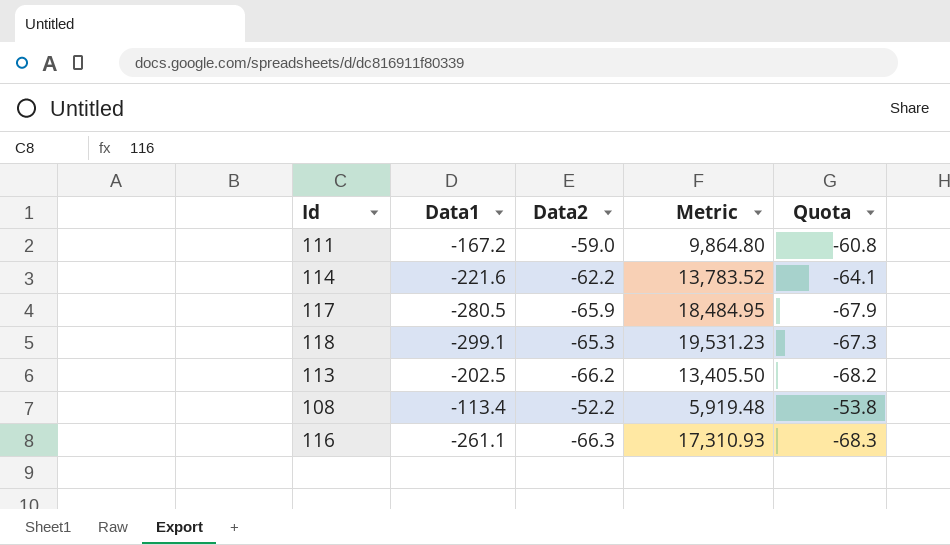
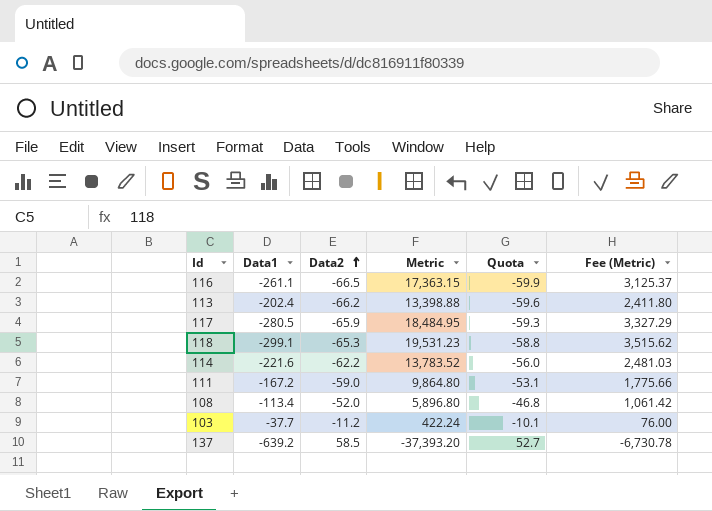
row order: none -> Data2 ascending
column Quota | formula: [Data2] * 1.03 -> [Data2] * 0.9
column Fee (Metric) | formula: none -> [Metric] * 0.18
116 | Data2: -66.3 -> -66.5
116 | Metric: 17,310.93 -> 17,363.15
113 | Data1: -202.5 -> -202.4
113 | Metric: 13,405.50 -> 13,398.88
108 | Data2: -52.2 -> -52.0
108 | Metric: 5,919.48 -> 5,896.80
row 103: none -> -37.7 | -11.2 | 422.24 | -10.1 | 76.00
row 137: none -> -639.2 | 58.5 | -37,393.20 | 52.7 | -6,730.78

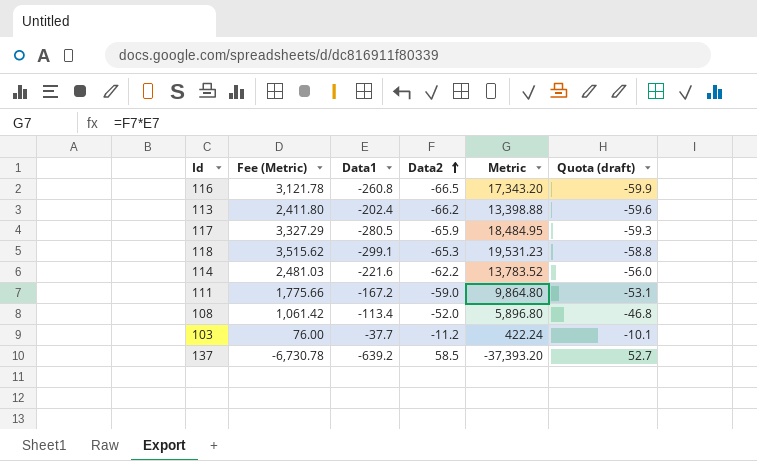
column Fee (Metric) | position: 6 -> 2
column name: Quota -> Quota (draft)
116 | Fee (Metric): 3,125.37 -> 3,121.78
116 | Data1: -261.1 -> -260.8
116 | Metric: 17,363.15 -> 17,343.20

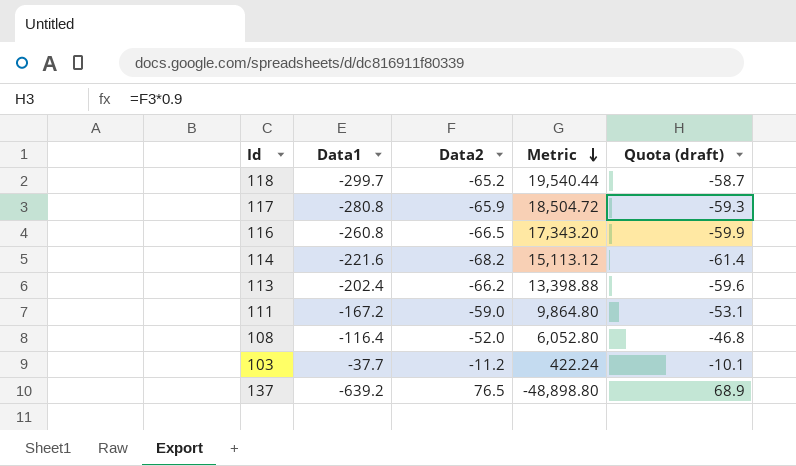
row order: Data2 ascending -> Metric descending
column Fee (Metric) | formula: [Metric] * 0.18 -> none
118 | Data1: -299.1 -> -299.7
118 | Data2: -65.3 -> -65.2
118 | Metric: 19,531.23 -> 19,540.44
118 | Quota (draft): -58.8 -> -58.7
117 | Data1: -280.5 -> -280.8
117 | Metric: 18,484.95 -> 18,504.72
114 | Data2: -62.2 -> -68.2
114 | Metric: 13,783.52 -> 15,113.12
114 | Quota (draft): -56.0 -> -61.4
108 | Data1: -113.4 -> -116.4
108 | Metric: 5,896.80 -> 6,052.80
137 | Data2: 58.5 -> 76.5
137 | Metric: -37,393.20 -> -48,898.80
137 | Quota (draft): 52.7 -> 68.9

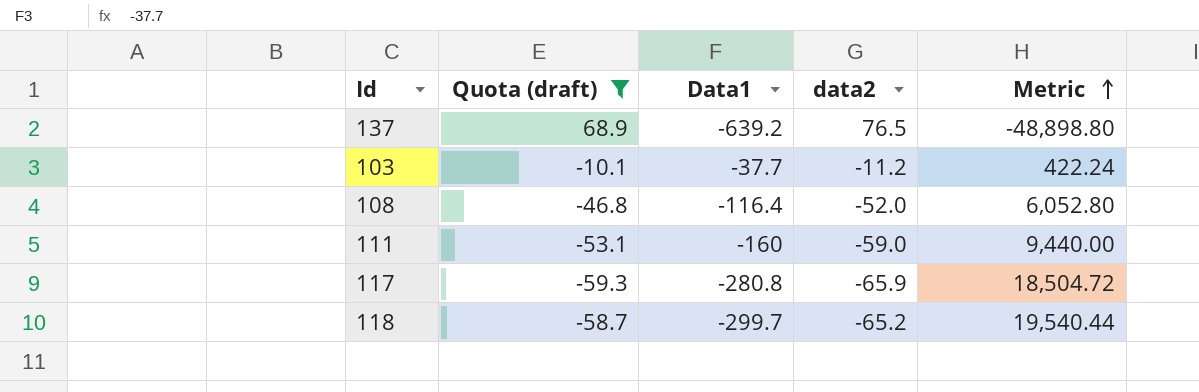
filter: none -> Quota (draft) >= -59.3
row order: Metric descending -> Metric ascending
column Quota (draft) | position: 5 -> 2
column name: Data2 -> data2
111 | Data1: -167.2 -> -160
111 | Metric: 9,864.80 -> 9,440.00

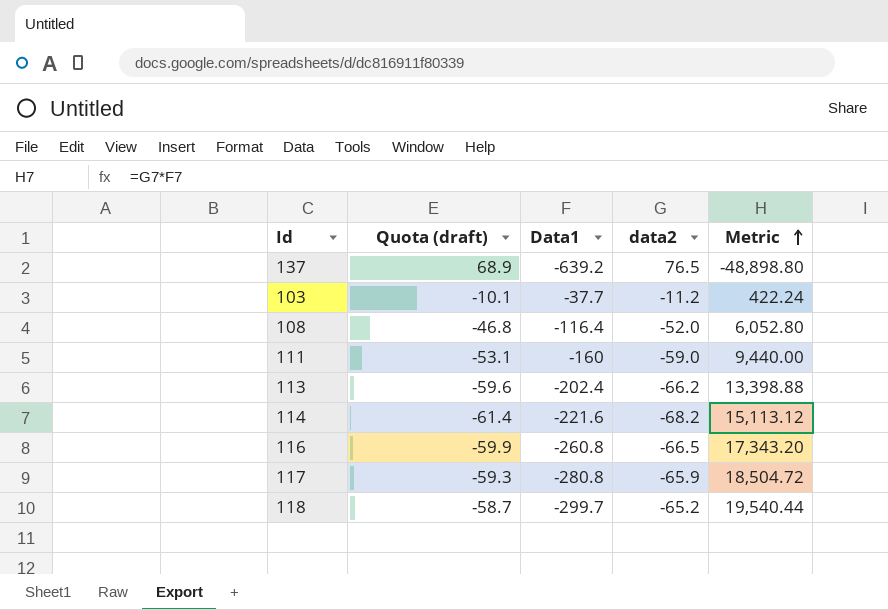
filter: Quota (draft) >= -59.3 -> none

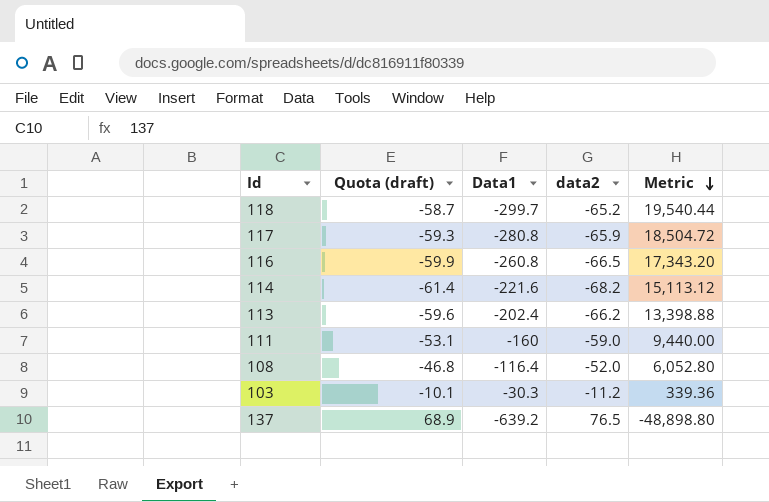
row order: Metric ascending -> Metric descending
103 | Data1: -37.7 -> -30.3
103 | Metric: 422.24 -> 339.36

